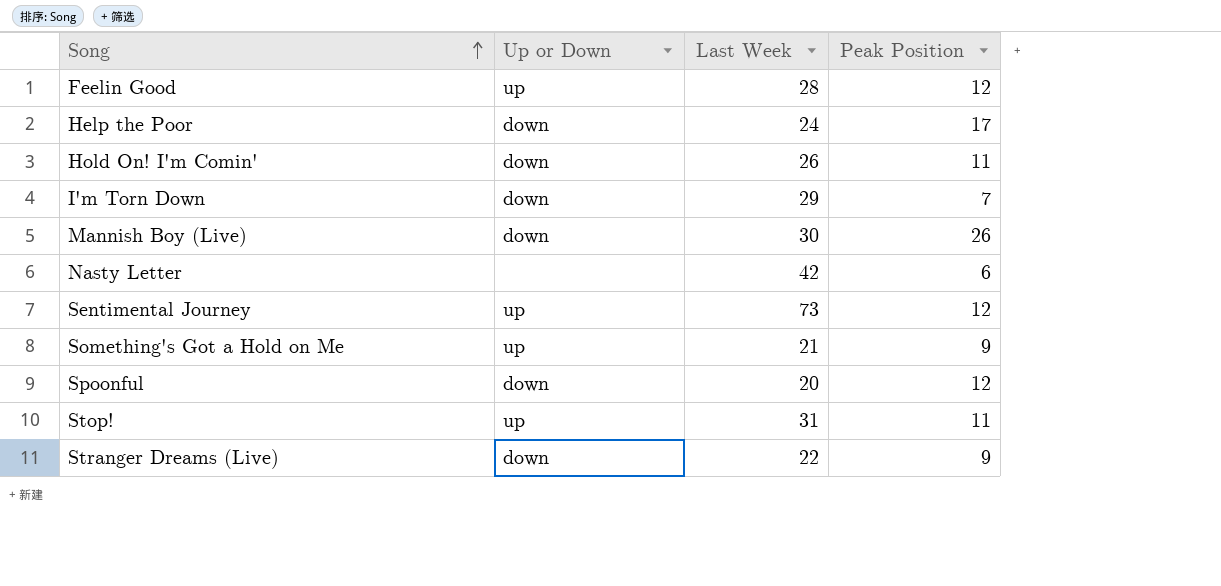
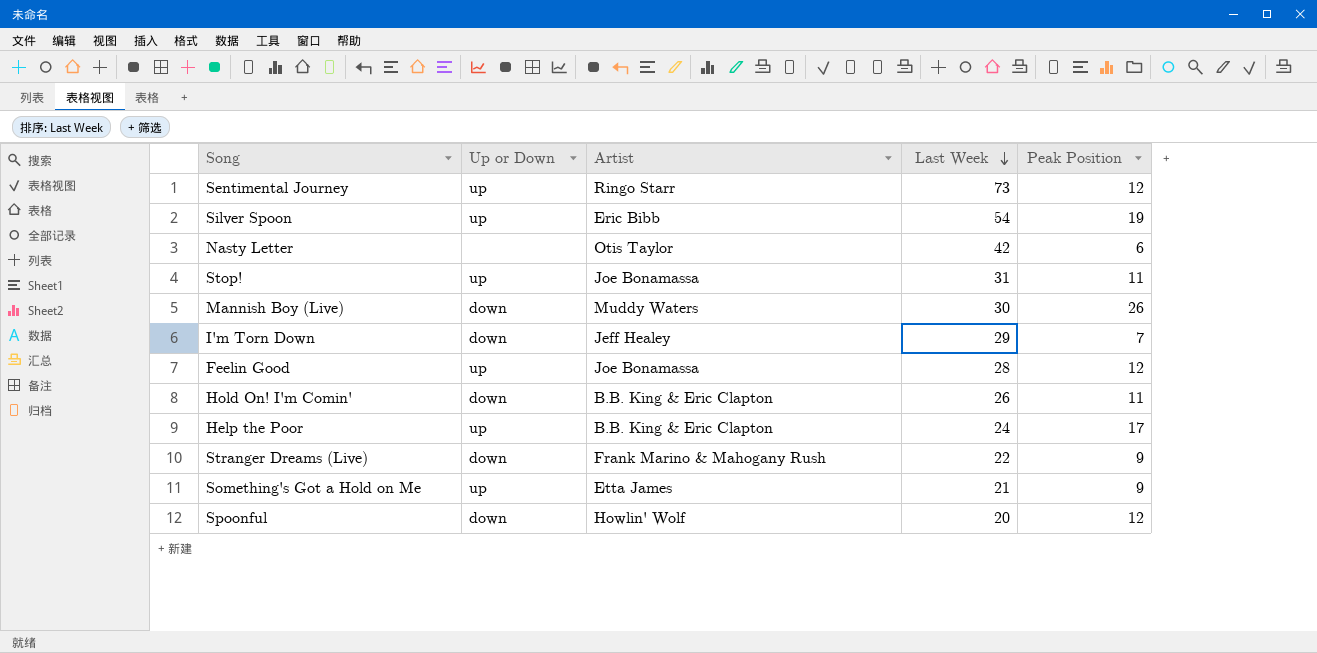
row order: Song ascending -> Last Week descending
column Artist | position: none -> 3
row Silver Spoon: none -> up | Eric Bibb | 54 | 19
Help the Poor | Up or Down: down -> up

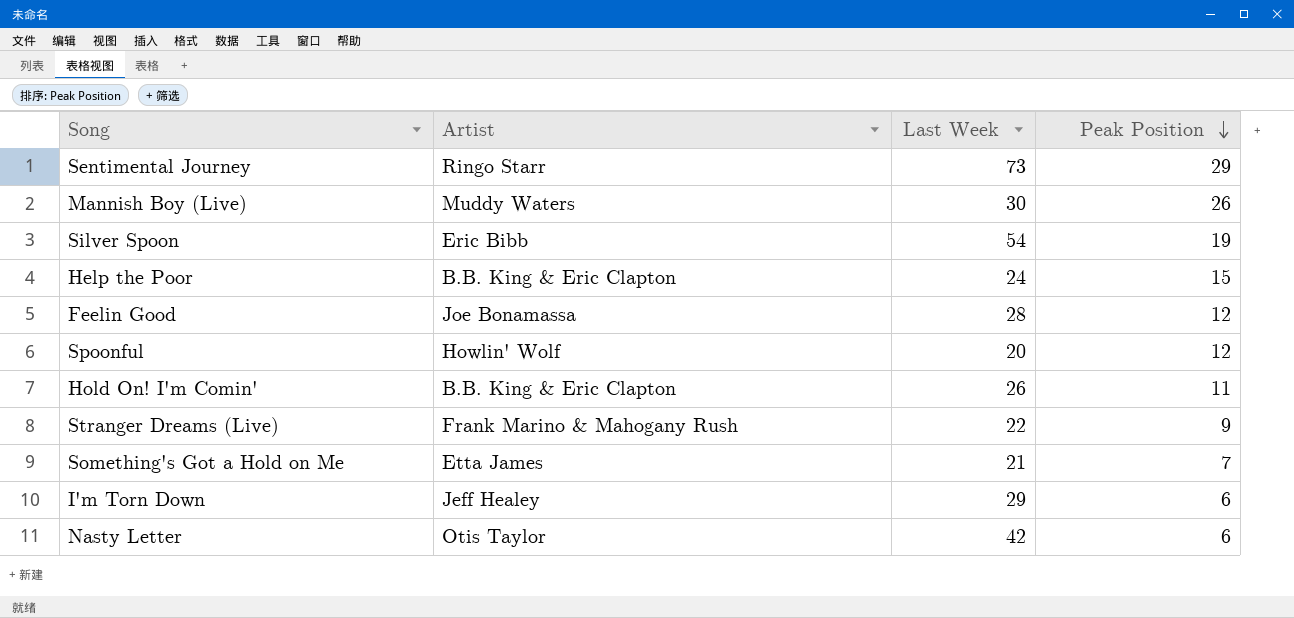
row order: Last Week descending -> Peak Position descending
column Up or Down | position: 2 -> none
row Stop!: up | Joe Bonamassa | 31 | 11 -> none
Sentimental Journey | Peak Position: 12 -> 29
Help the Poor | Peak Position: 17 -> 15
Something's Got a Hold on Me | Peak Position: 9 -> 7
I'm Torn Down | Peak Position: 7 -> 6

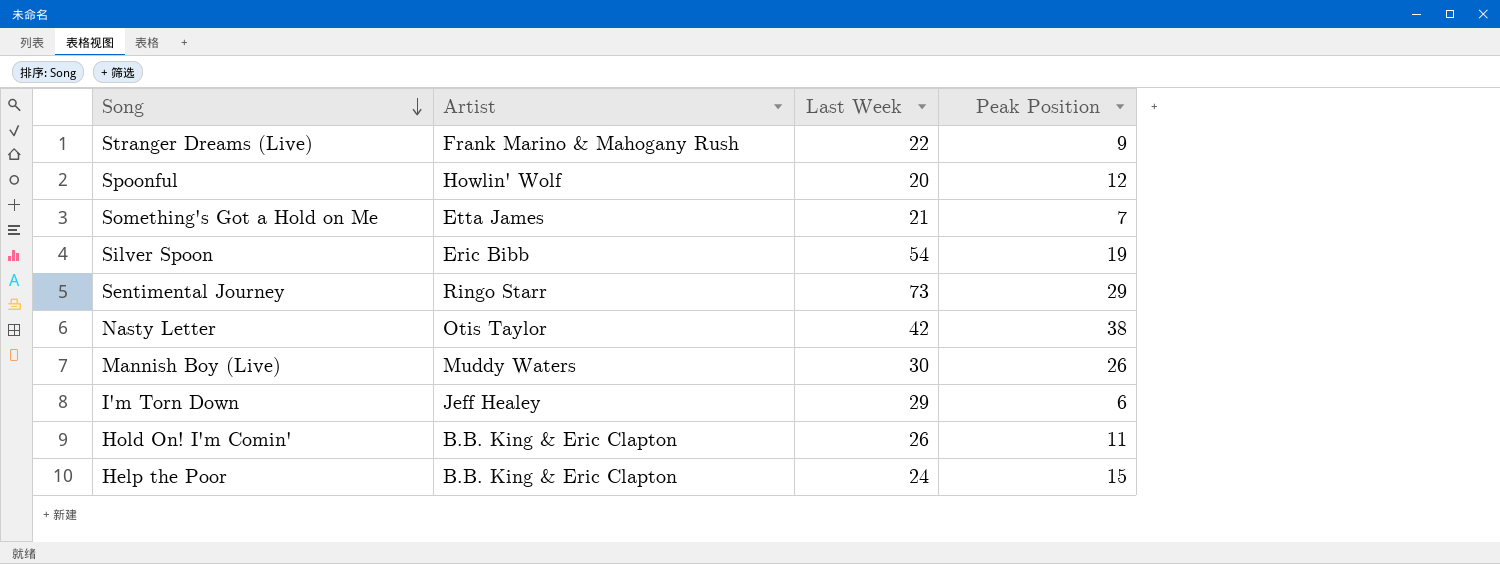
row order: Peak Position descending -> Song descending
row Feelin Good: Joe Bonamassa | 28 | 12 -> none
Nasty Letter | Peak Position: 6 -> 38

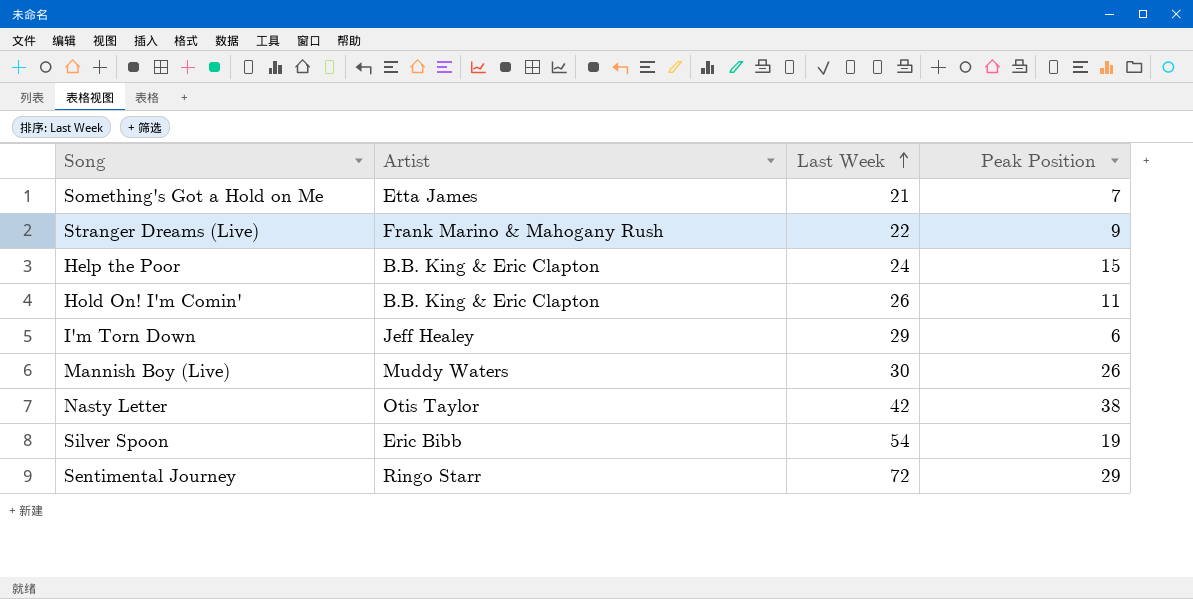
row order: Song descending -> Last Week ascending
row Spoonful: Howlin' Wolf | 20 | 12 -> none
Sentimental Journey | Last Week: 73 -> 72

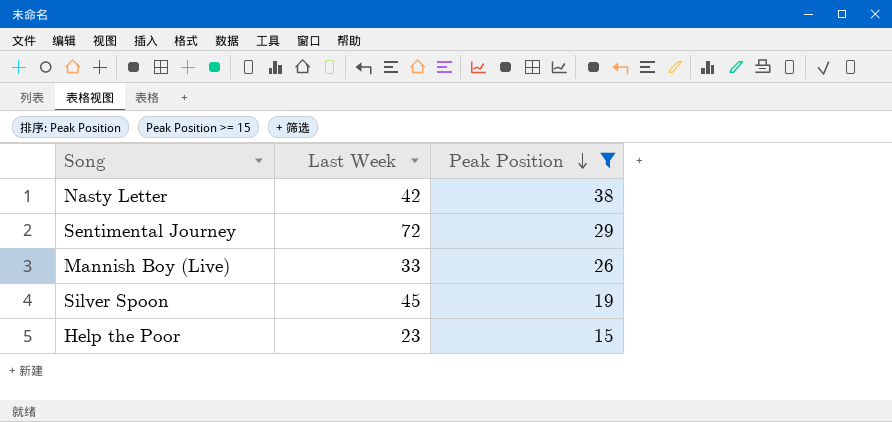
filter: none -> Peak Position >= 15
row order: Last Week ascending -> Peak Position descending
column Artist | position: 2 -> none
Mannish Boy (Live) | Last Week: 30 -> 33
Silver Spoon | Last Week: 54 -> 45
Help the Poor | Last Week: 24 -> 23

